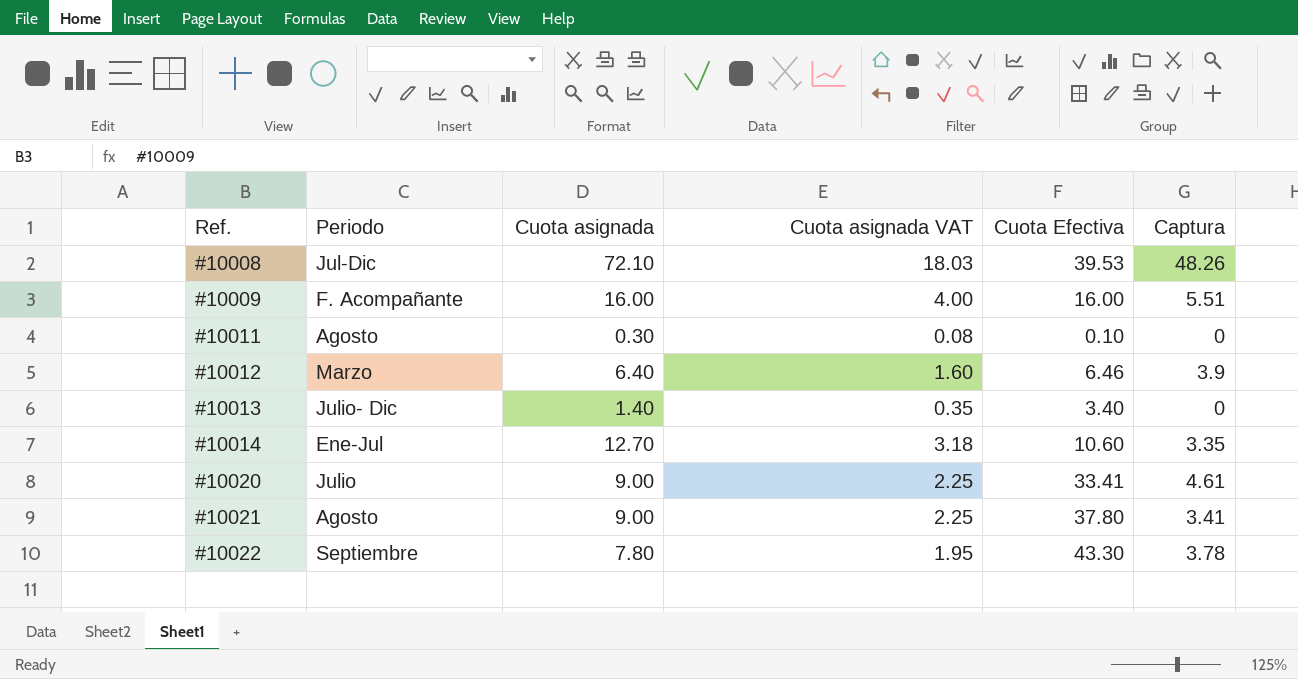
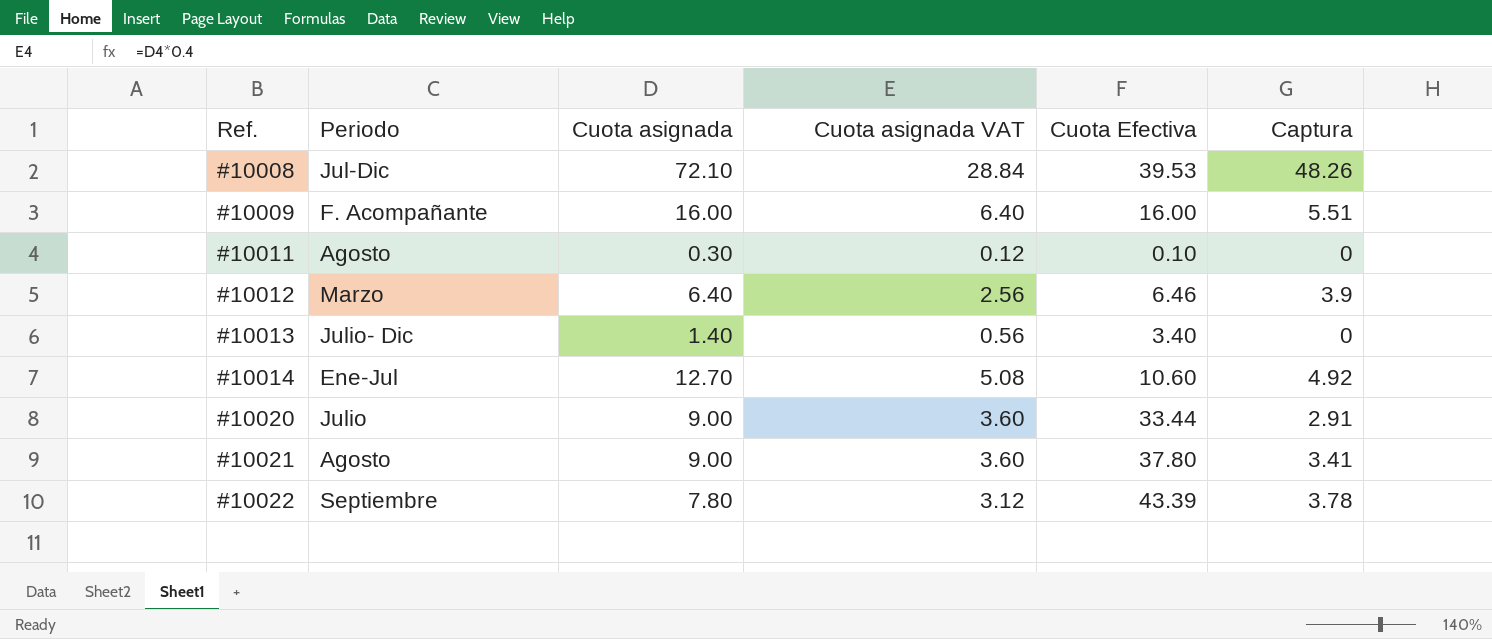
column Cuota asignada VAT | formula: [Cuota asignada] * 0.25 -> [Cuota asignada] * 0.4
#10014 | Captura: 3.35 -> 4.92
#10020 | Cuota Efectiva: 33.41 -> 33.44
#10020 | Captura: 4.61 -> 2.91
#10022 | Cuota Efectiva: 43.30 -> 43.39

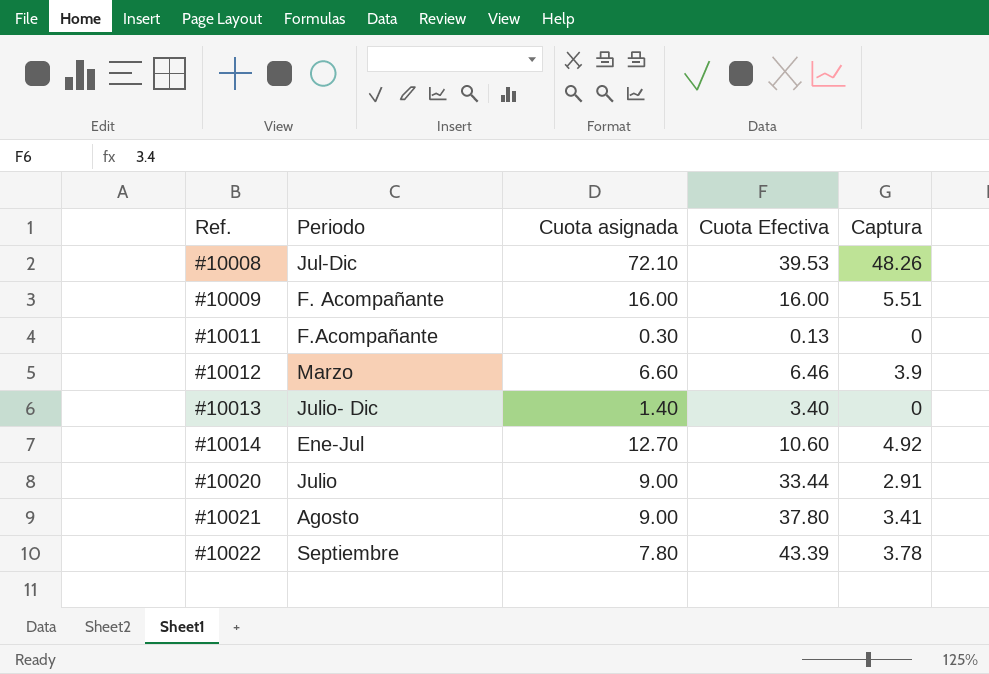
column Cuota asignada VAT | formula: [Cuota asignada] * 0.4 -> none
#10011 | Periodo: Agosto -> F.Acompañante
#10011 | Cuota Efectiva: 0.10 -> 0.13
#10012 | Cuota asignada: 6.40 -> 6.60

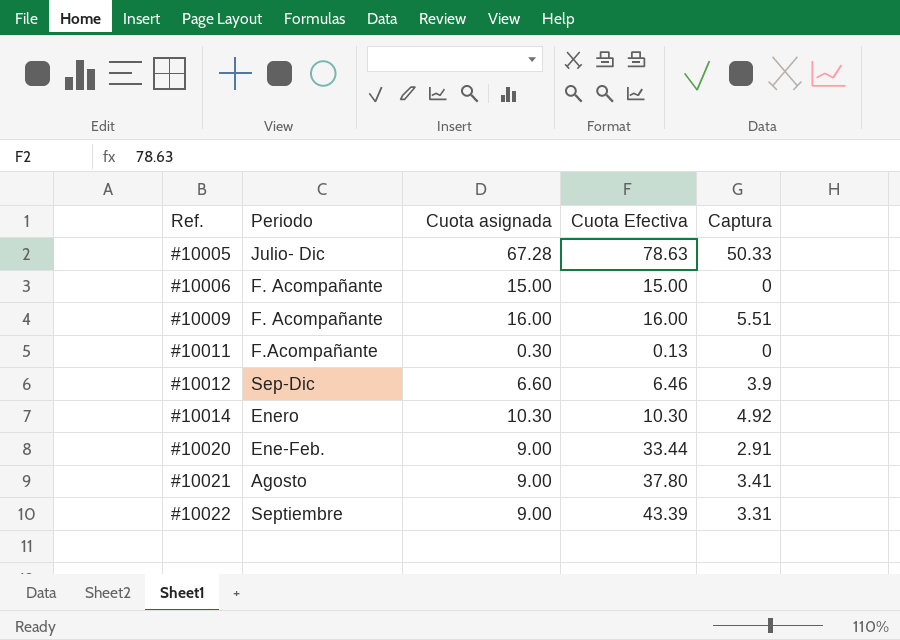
row #10008: Jul-Dic | 72.10 | 39.53 | 48.26 -> none
row #10013: Julio- Dic | 1.40 | 3.40 | 0 -> none
row #10005: none -> Julio- Dic | 67.28 | 78.63 | 50.33
row #10006: none -> F. Acompañante | 15.00 | 15.00 | 0
#10012 | Periodo: Marzo -> Sep-Dic
#10014 | Periodo: Ene-Jul -> Enero
#10014 | Cuota asignada: 12.70 -> 10.30
#10014 | Cuota Efectiva: 10.60 -> 10.30
#10020 | Periodo: Julio -> Ene-Feb.
#10022 | Cuota asignada: 7.80 -> 9.00
#10022 | Captura: 3.78 -> 3.31

